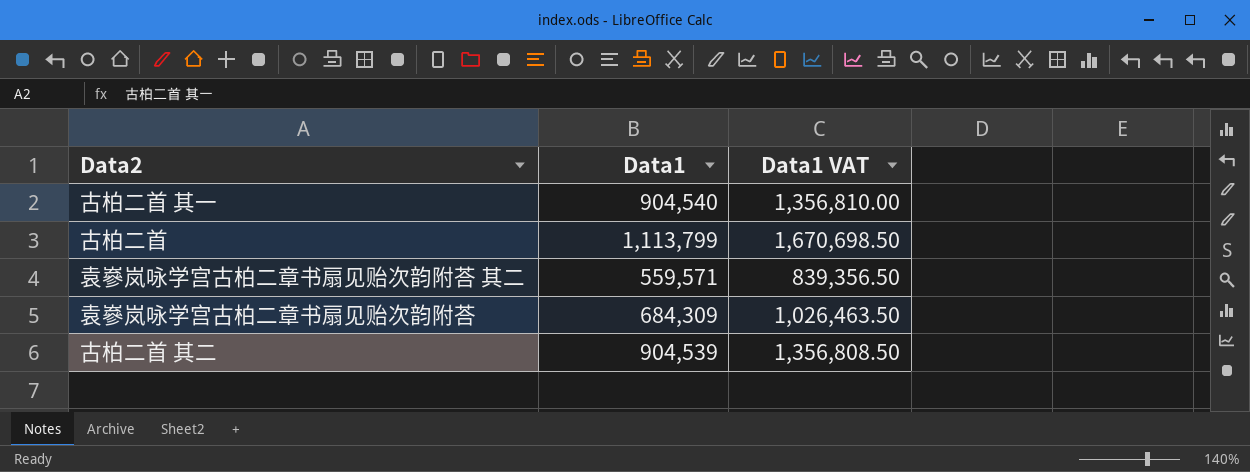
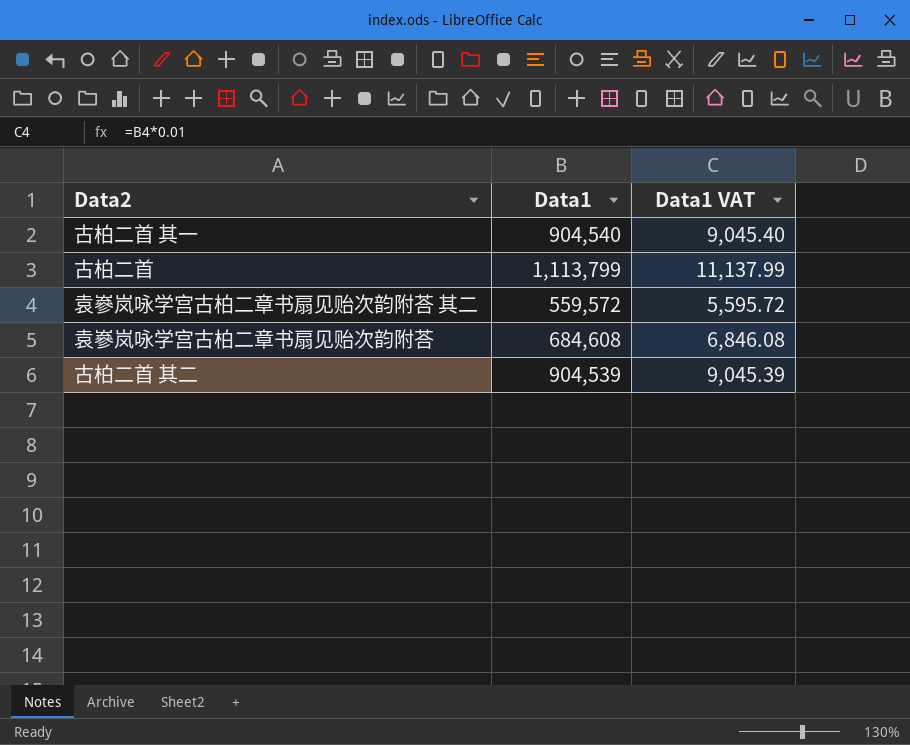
column Data1 VAT | formula: [Data1] * 1.5 -> [Data1] * 0.01
袁嵾岚咏学宫古柏二章书扇见贻次韵附荅 其二 | Data1: 559,571 -> 559,572
袁嵾岚咏学宫古柏二章书扇见贻次韵附荅 | Data1: 684,309 -> 684,608

